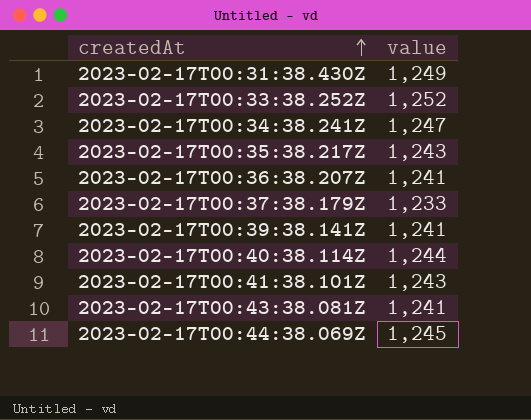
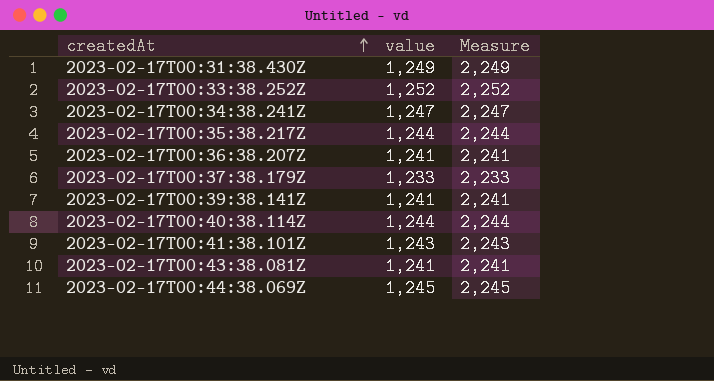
column Measure | formula: none -> [value] + 1000
2023-02-17T00:35:38.217Z | value: 1,243 -> 1,244

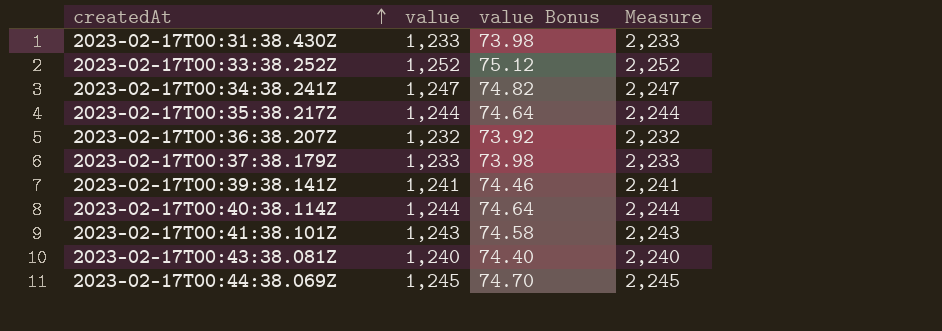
column value Bonus | formula: none -> [value] * 0.06
2023-02-17T00:31:38.430Z | value: 1,249 -> 1,233
2023-02-17T00:31:38.430Z | Measure: 2,249 -> 2,233
2023-02-17T00:36:38.207Z | value: 1,241 -> 1,232
2023-02-17T00:36:38.207Z | Measure: 2,241 -> 2,232
2023-02-17T00:43:38.081Z | value: 1,241 -> 1,240
2023-02-17T00:43:38.081Z | Measure: 2,241 -> 2,240

